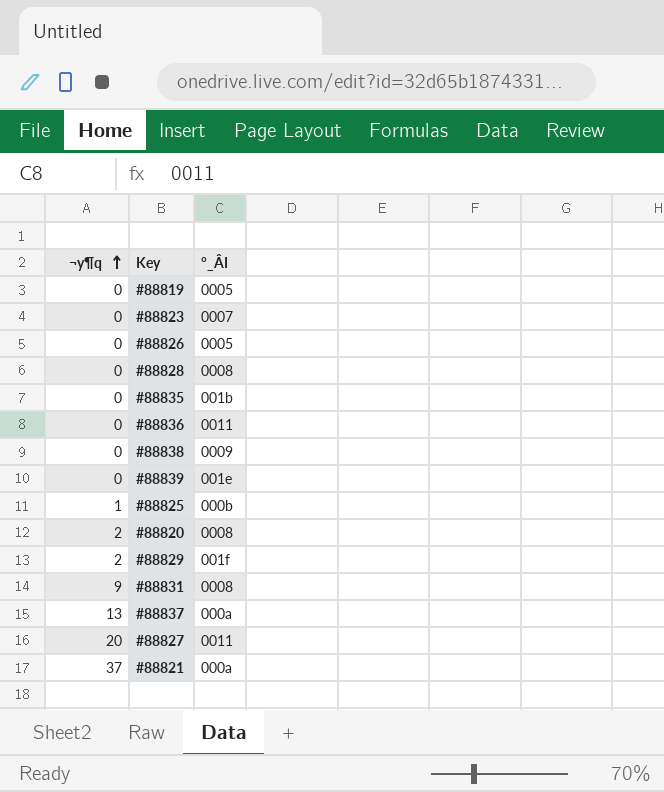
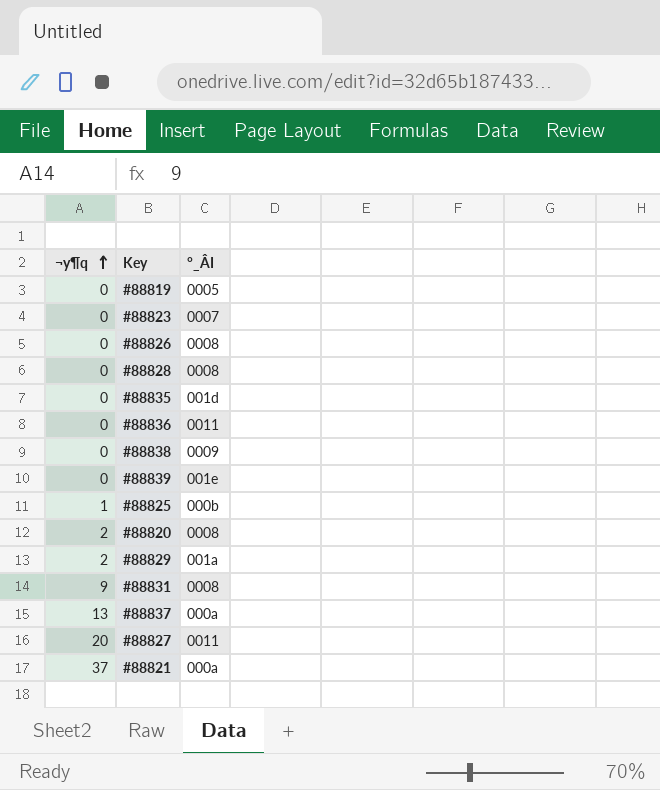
#88826 | °_ÂI: 0005 -> 0008
#88835 | °_ÂI: 001b -> 001d
#88829 | °_ÂI: 001f -> 001a

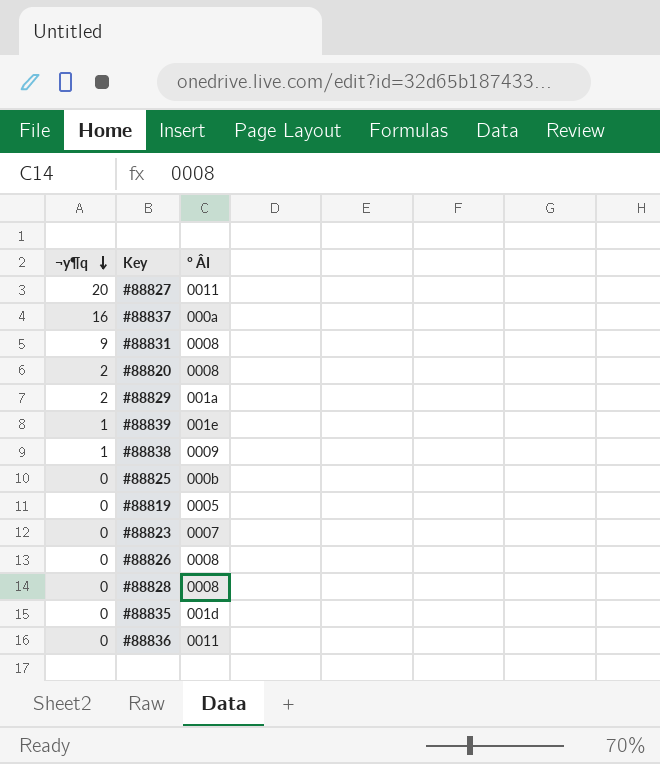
row order: ¬y¶q ascending -> ¬y¶q descending
column name: °_ÂI -> ° ÂI
row #88821: 37 | 000a -> none
#88837 | ¬y¶q: 13 -> 16
#88839 | ¬y¶q: 0 -> 1
#88838 | ¬y¶q: 0 -> 1
#88825 | ¬y¶q: 1 -> 0

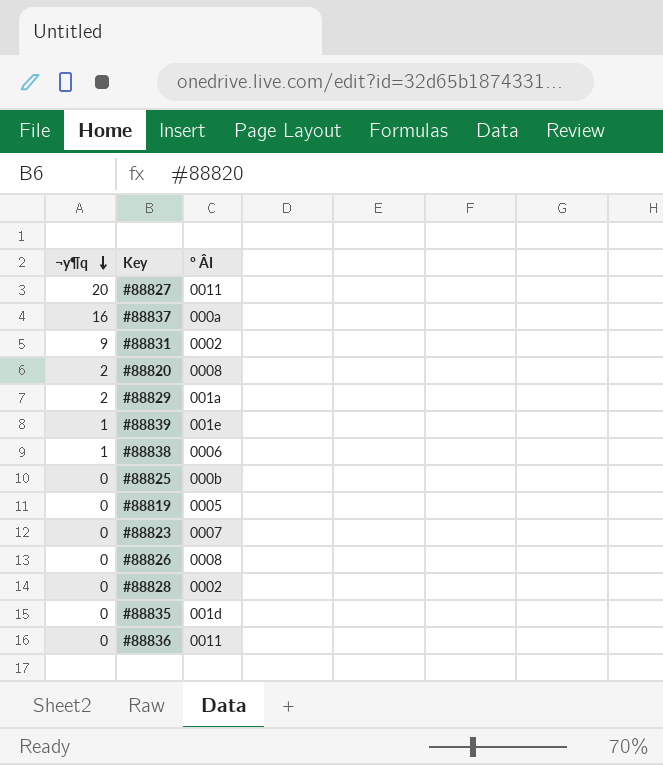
#88831 | ° ÂI: 0008 -> 0002
#88838 | ° ÂI: 0009 -> 0006
#88828 | ° ÂI: 0008 -> 0002

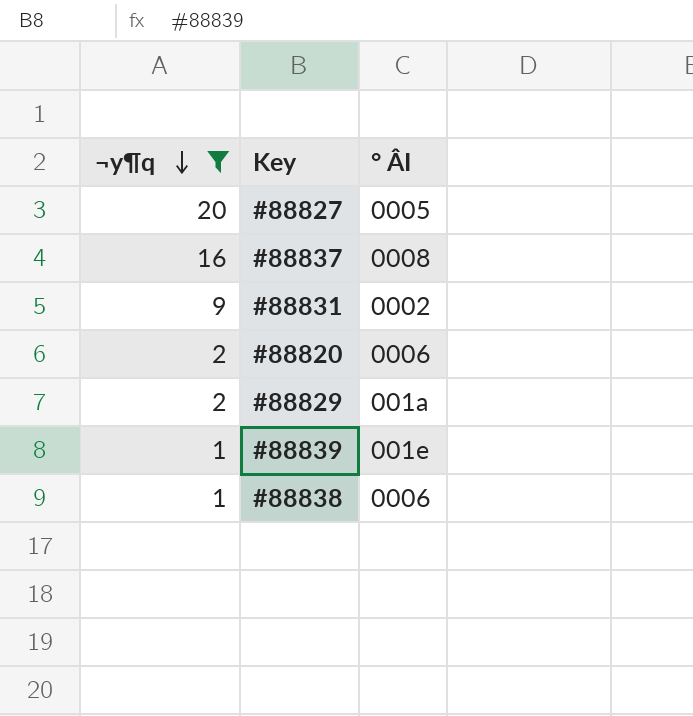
filter: none -> ¬y¶q != 0
#88827 | ° ÂI: 0011 -> 0005
#88837 | ° ÂI: 000a -> 0008
#88820 | ° ÂI: 0008 -> 0006

